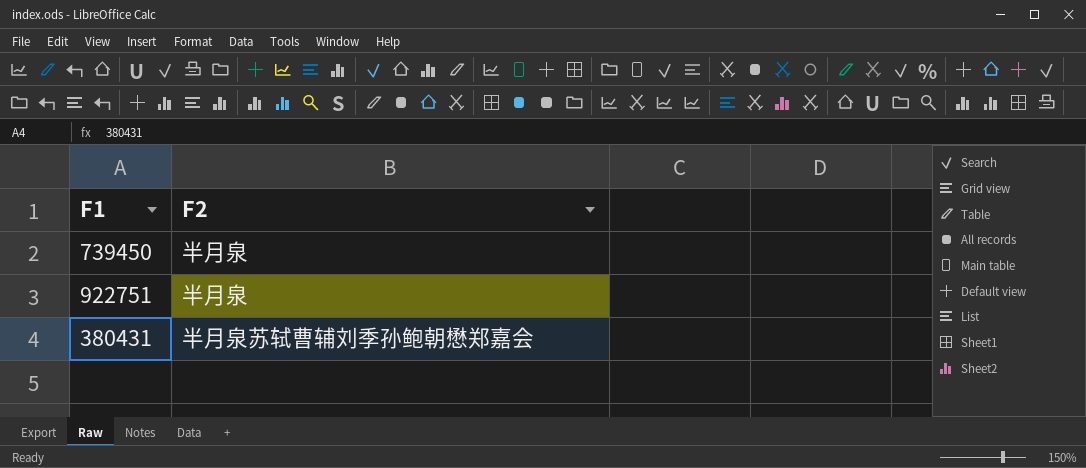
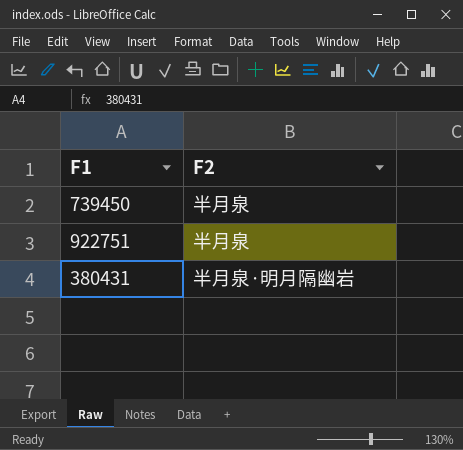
380431 | F2: 半月泉苏轼曹辅刘季孙鲍朝懋郑嘉会 -> 半月泉·明月隔幽岩

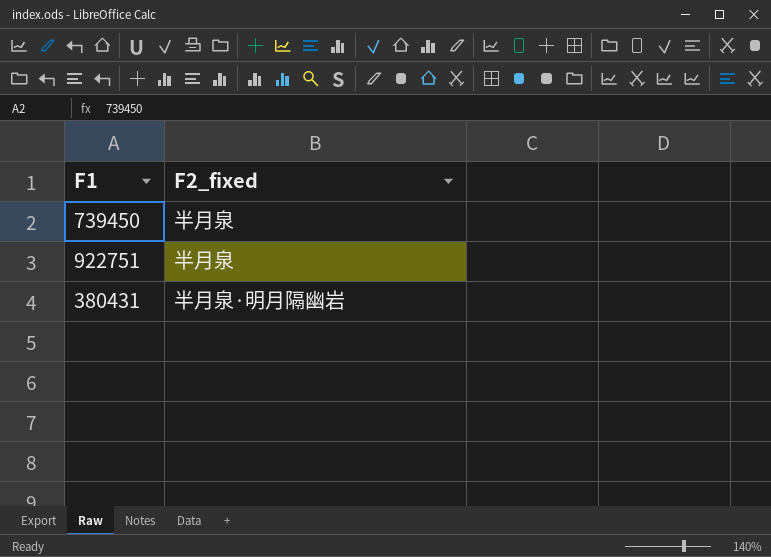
column name: F2 -> F2_fixed

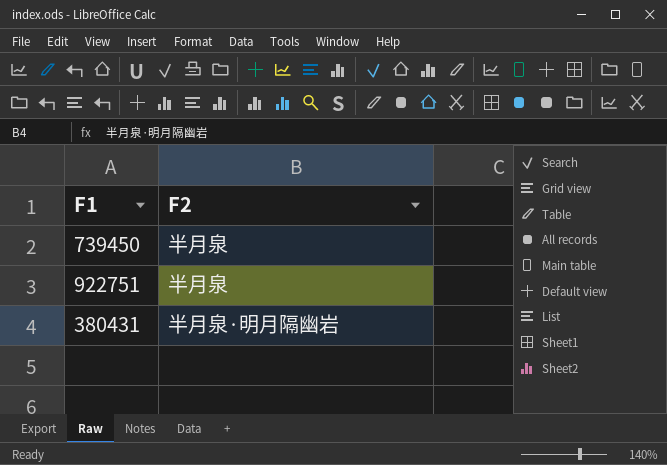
column name: F2_fixed -> F2

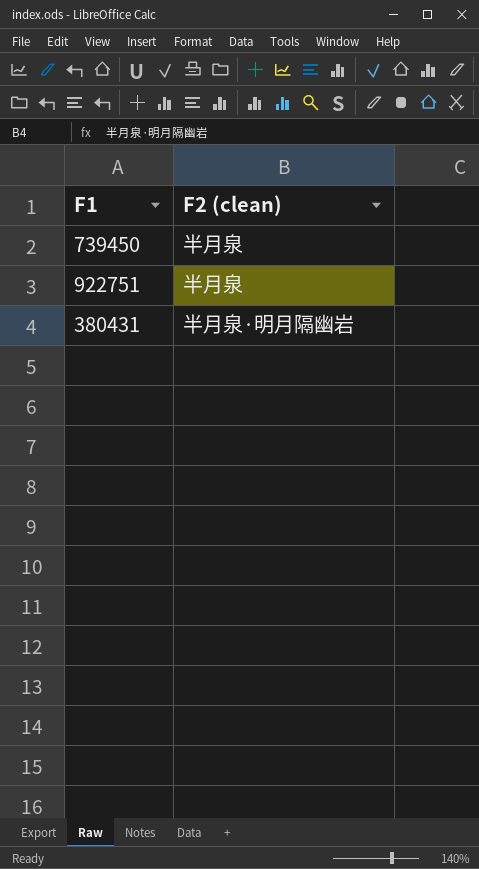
column name: F2 -> F2 (clean)

